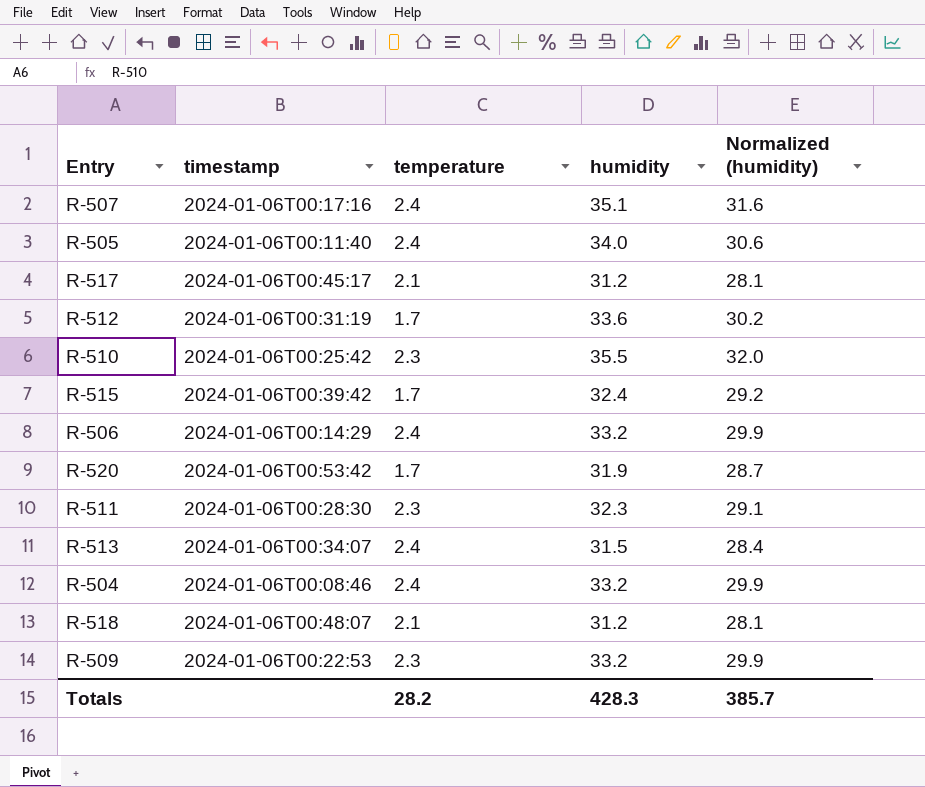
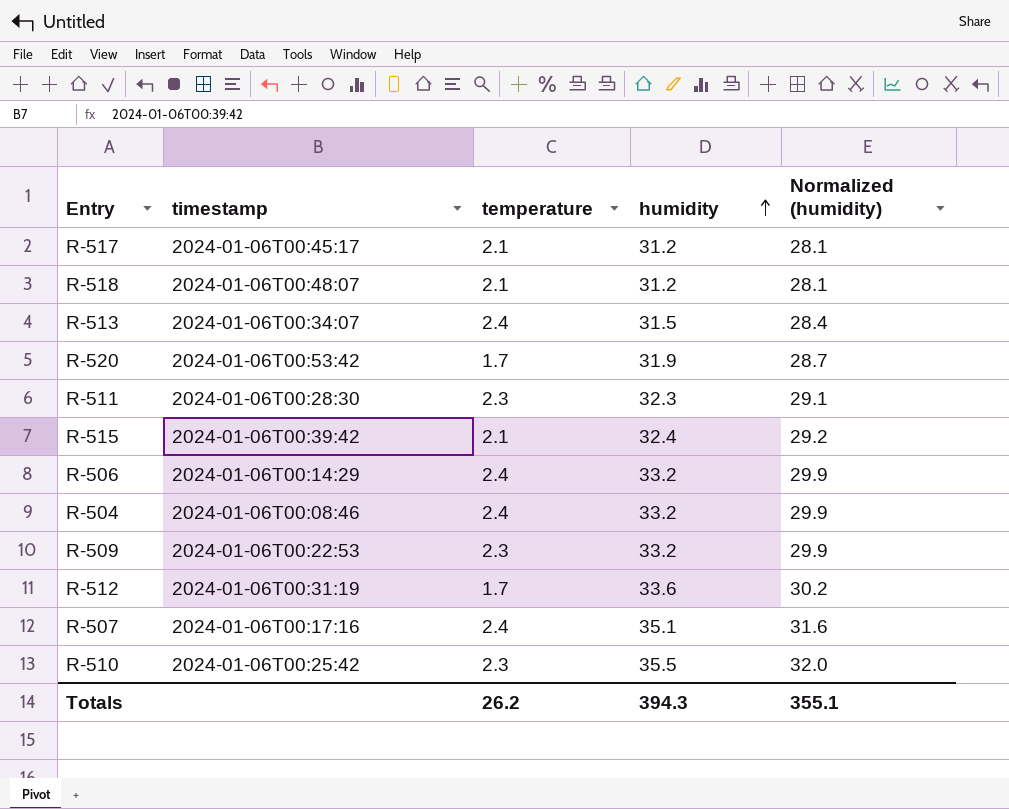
row order: none -> humidity ascending
row R-505: 2024-01-06T00:11:40 | 2.4 | 34.0 | 30.6 -> none
R-515 | temperature: 1.7 -> 2.1
Totals | temperature: 28.2 -> 26.2
Totals | humidity: 428.3 -> 394.3
Totals | Normalized (humidity): 385.7 -> 355.1

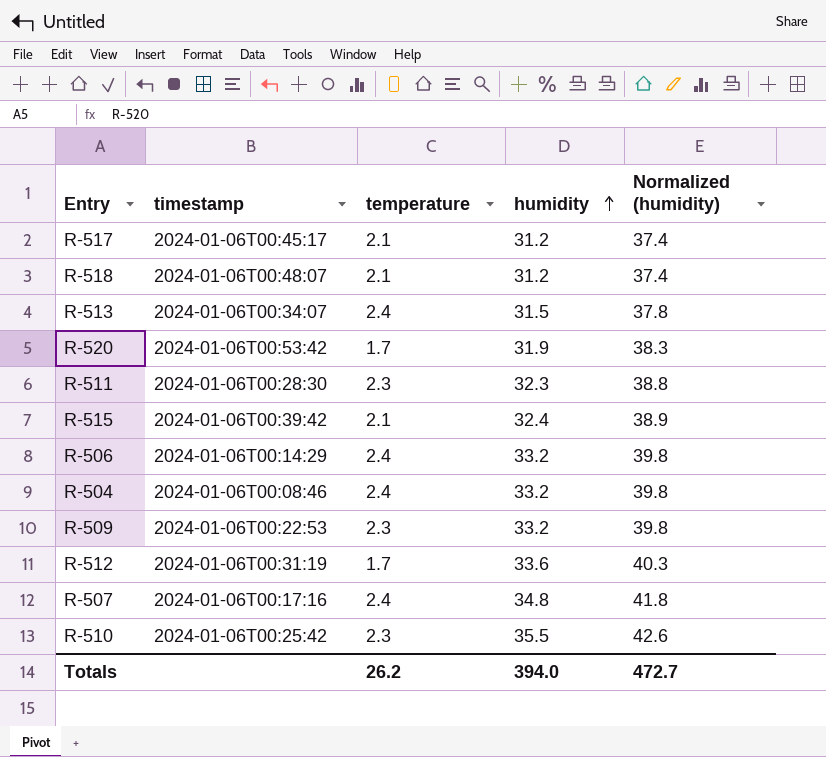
column Normalized (humidity) | formula: [humidity] * 0.9 -> [humidity] * 1.2
R-507 | humidity: 35.1 -> 34.8
Totals | humidity: 394.3 -> 394.0
Totals | Normalized (humidity): 355.1 -> 472.7

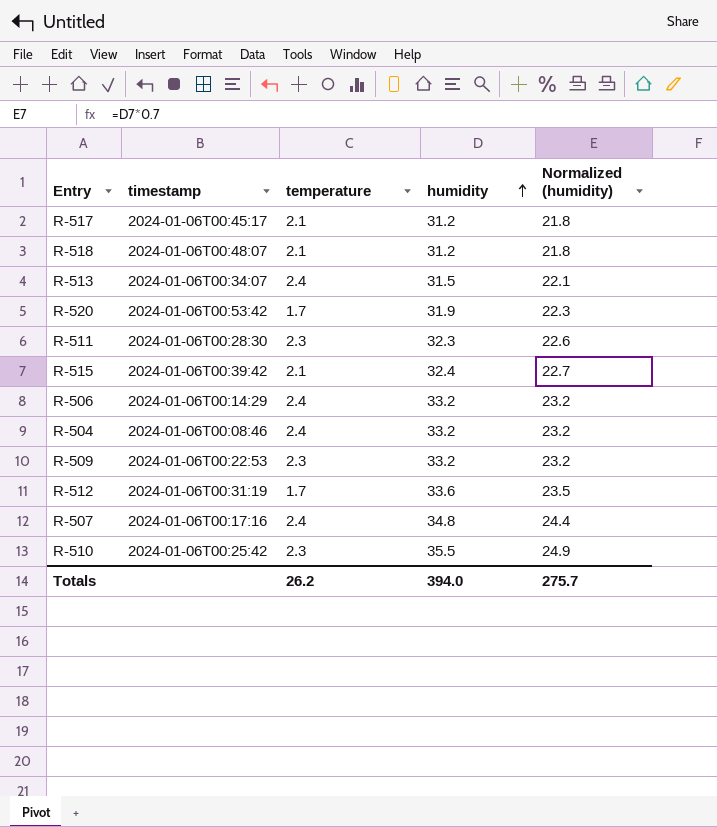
column Normalized (humidity) | formula: [humidity] * 1.2 -> [humidity] * 0.7
Totals | Normalized (humidity): 472.7 -> 275.7

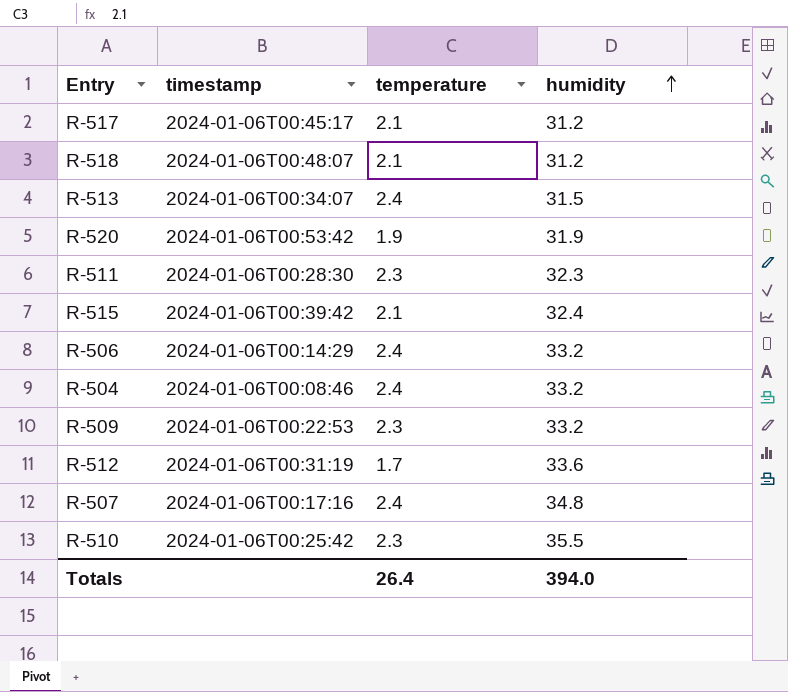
column Normalized (humidity) | formula: [humidity] * 0.7 -> none
R-520 | temperature: 1.7 -> 1.9
Totals | temperature: 26.2 -> 26.4

